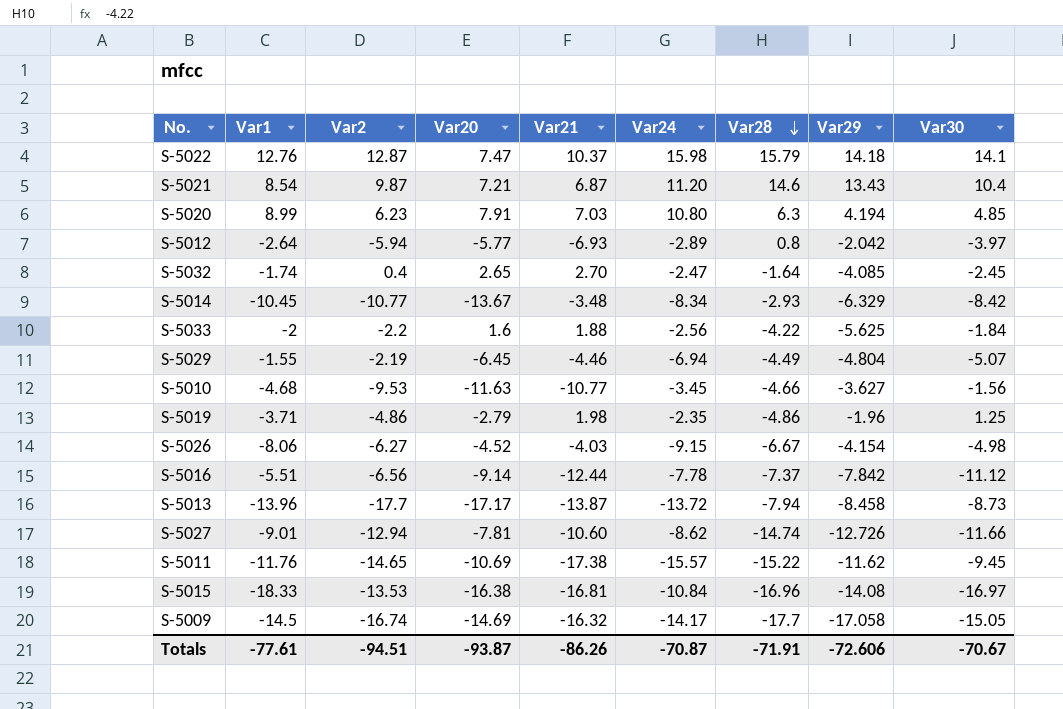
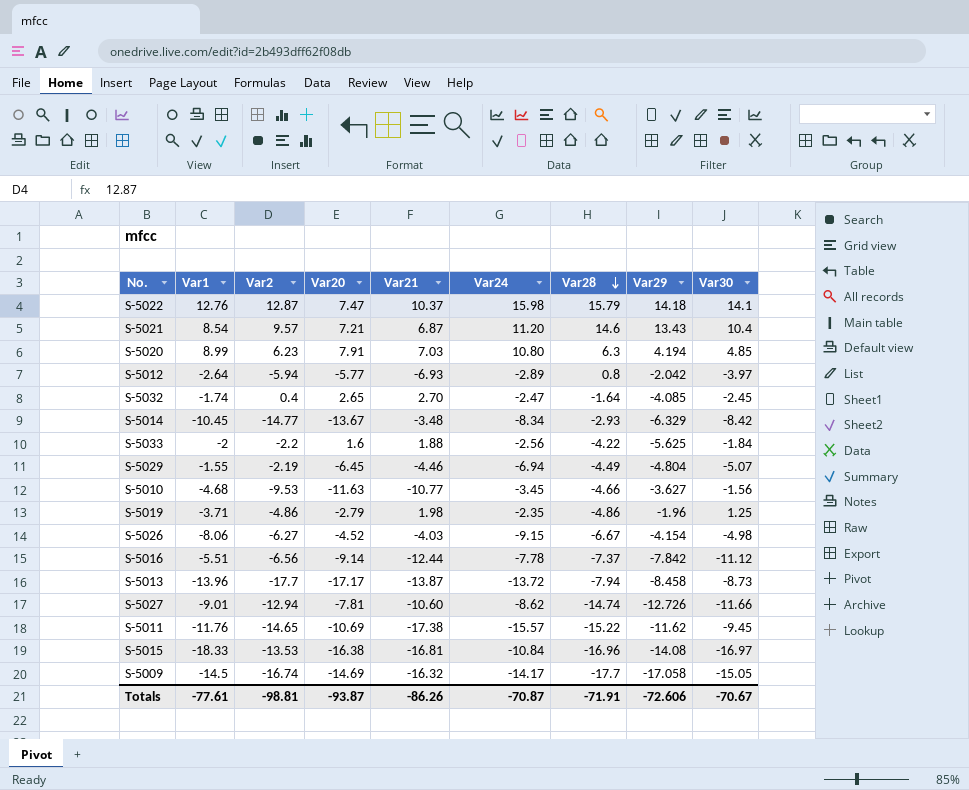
S-5021 | Var2: 9.87 -> 9.57
S-5014 | Var2: -10.77 -> -14.77
Totals | Var2: -94.51 -> -98.81

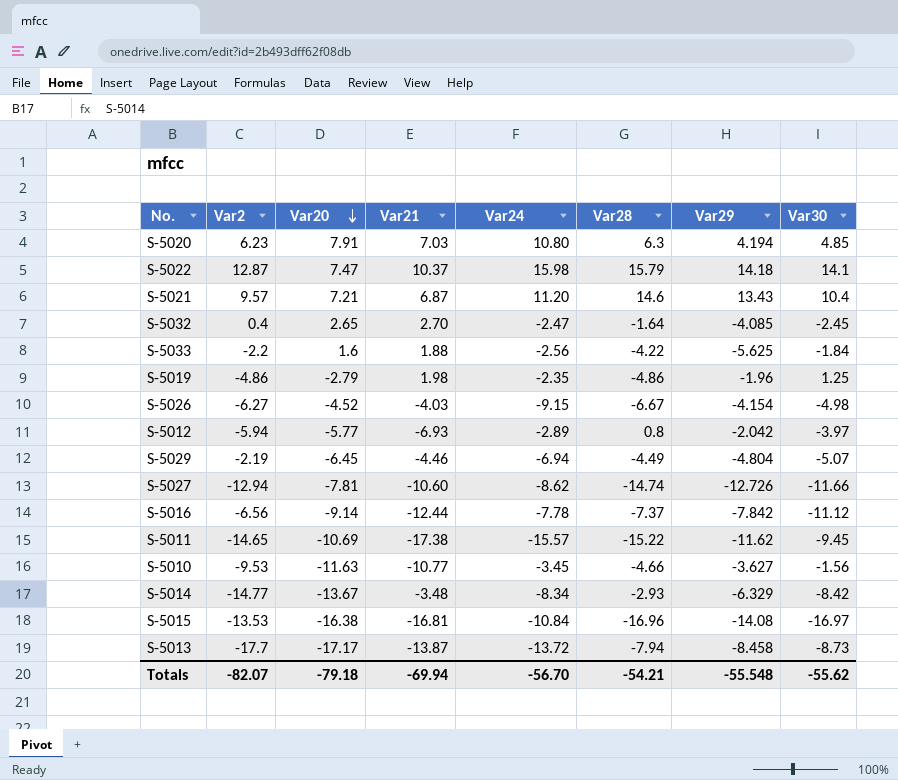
row order: Var28 descending -> Var20 descending
column Var1 | position: 2 -> none
row S-5009: -14.5 | -16.74 | -14.69 | -16.32 | -14.17 | -17.7 | -17.058 | -15.05 -> none
Totals | Var2: -98.81 -> -82.07
Totals | Var20: -93.87 -> -79.18
Totals | Var21: -86.26 -> -69.94
Totals | Var24: -70.87 -> -56.70
Totals | Var28: -71.91 -> -54.21
Totals | Var29: -72.606 -> -55.548
Totals | Var30: -70.67 -> -55.62

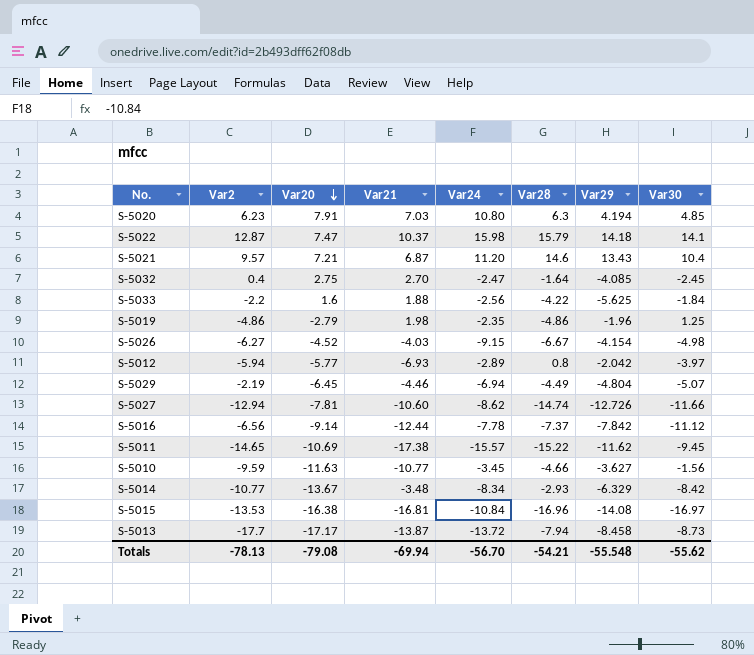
S-5032 | Var20: 2.65 -> 2.75
S-5010 | Var2: -9.53 -> -9.59
S-5014 | Var2: -14.77 -> -10.77
Totals | Var2: -82.07 -> -78.13
Totals | Var20: -79.18 -> -79.08

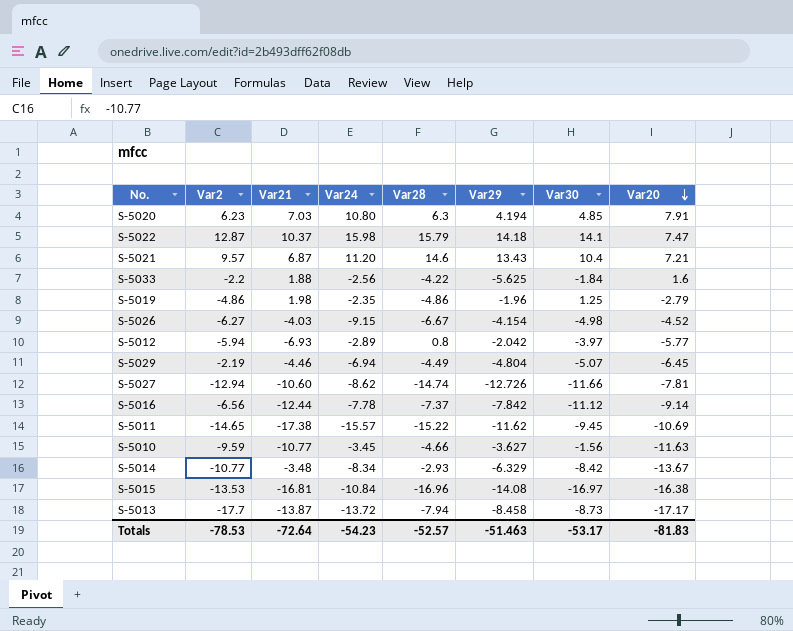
column Var20 | position: 3 -> 8
row S-5032: 0.4 | 2.75 | 2.70 | -2.47 | -1.64 | -4.085 | -2.45 -> none
Totals | Var2: -78.13 -> -78.53
Totals | Var21: -69.94 -> -72.64
Totals | Var24: -56.70 -> -54.23
Totals | Var28: -54.21 -> -52.57
Totals | Var29: -55.548 -> -51.463
Totals | Var30: -55.62 -> -53.17
Totals | Var20: -79.08 -> -81.83

